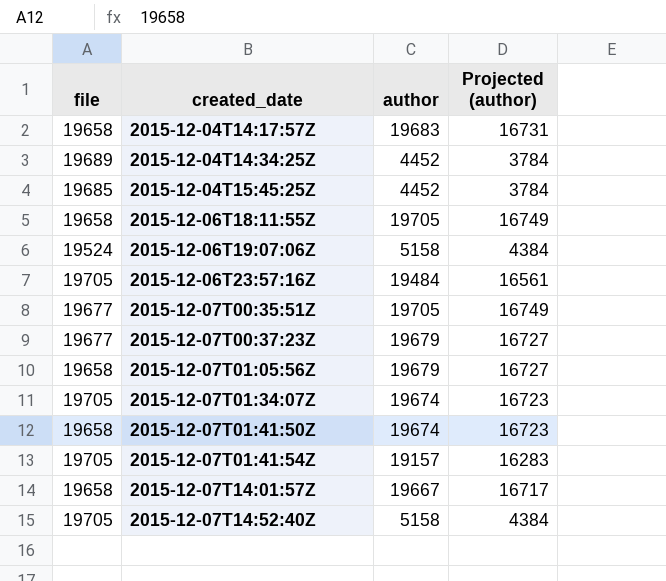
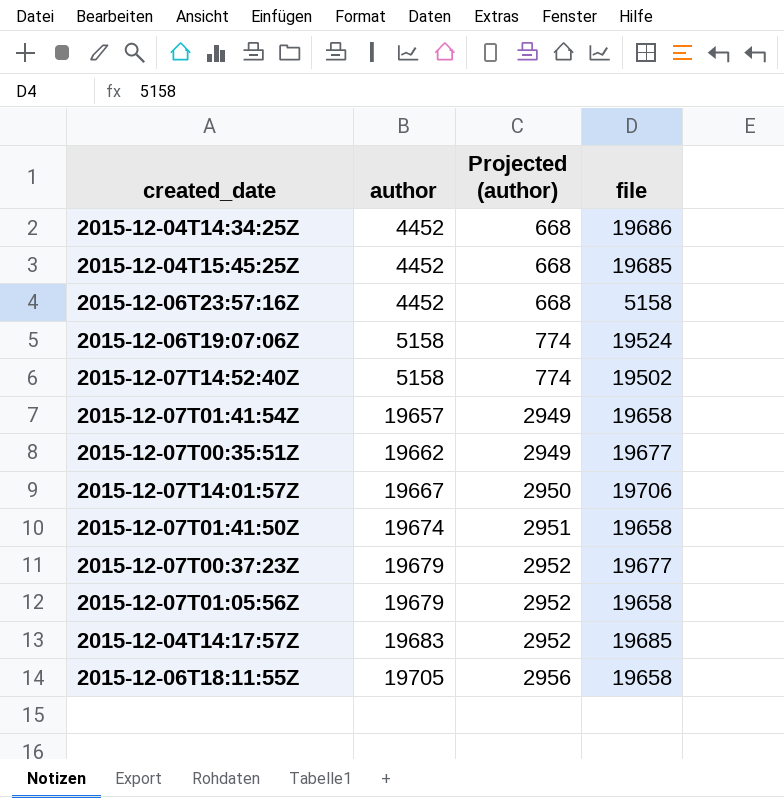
row order: created_date ascending -> author ascending
column Projected (author) | formula: [author] * 0.85 -> [author] * 0.15
column file | position: 1 -> 4
row 2015-12-07T01:34:07Z: 19705 | 19674 | 16723 -> none
2015-12-04T14:34:25Z | file: 19689 -> 19686
2015-12-06T23:57:16Z | author: 19484 -> 4452
2015-12-06T23:57:16Z | file: 19705 -> 5158
2015-12-07T14:52:40Z | file: 19705 -> 19502
2015-12-07T01:41:54Z | author: 19157 -> 19657
2015-12-07T01:41:54Z | file: 19705 -> 19658
2015-12-07T00:35:51Z | author: 19705 -> 19662
2015-12-07T14:01:57Z | file: 19658 -> 19706
2015-12-04T14:17:57Z | file: 19658 -> 19685

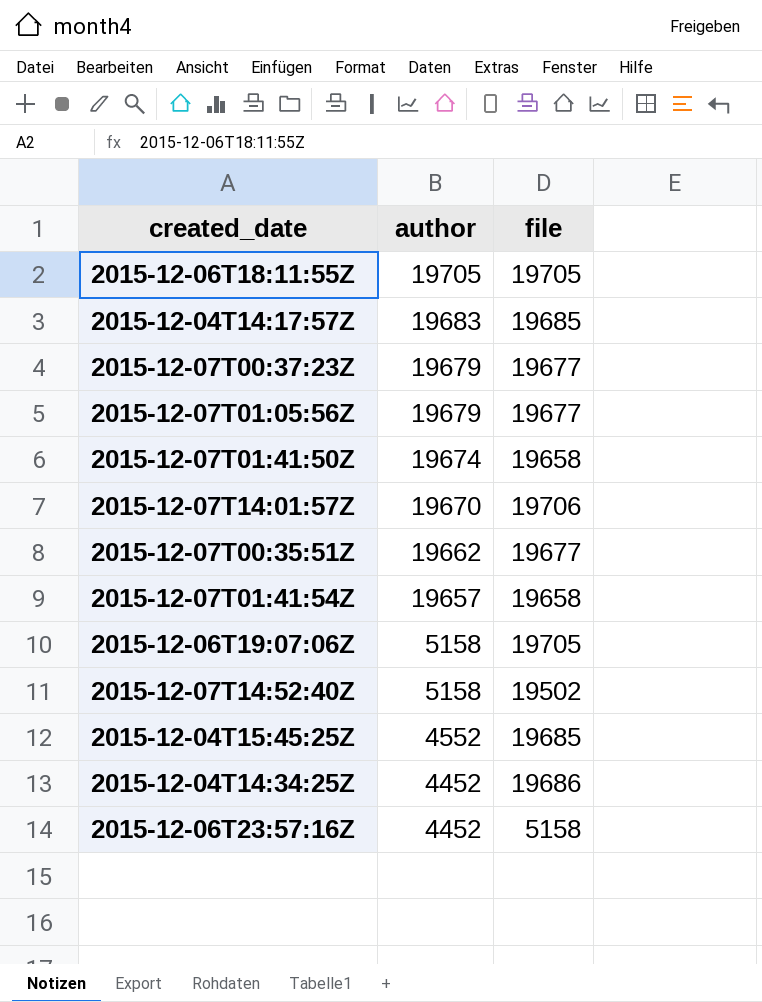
row order: author ascending -> author descending
column Projected (author) | formula: [author] * 0.15 -> none
2015-12-06T18:11:55Z | file: 19658 -> 19705
2015-12-07T01:05:56Z | file: 19658 -> 19677
2015-12-07T14:01:57Z | author: 19667 -> 19670
2015-12-06T19:07:06Z | file: 19524 -> 19705
2015-12-04T15:45:25Z | author: 4452 -> 4552

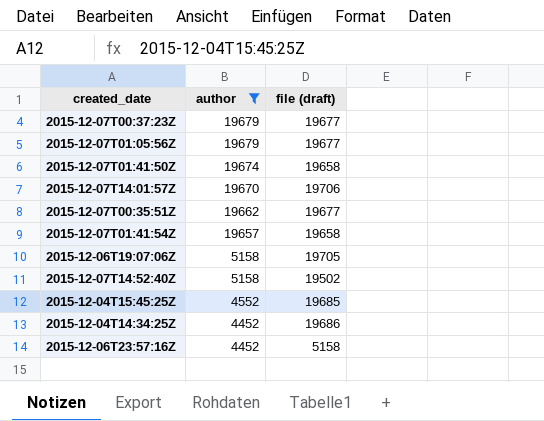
filter: none -> author <= 19679
column name: file -> file (draft)

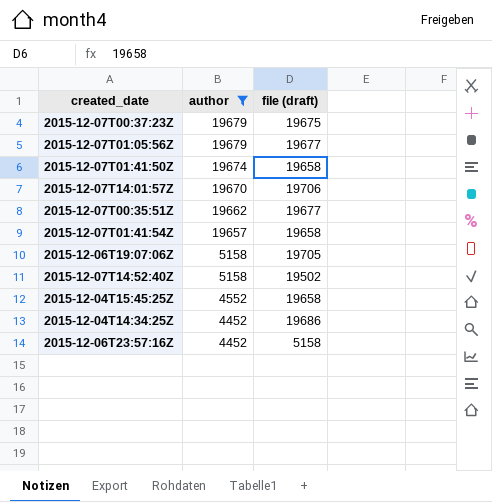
2015-12-07T00:37:23Z | file (draft): 19677 -> 19675
2015-12-04T15:45:25Z | file (draft): 19685 -> 19658

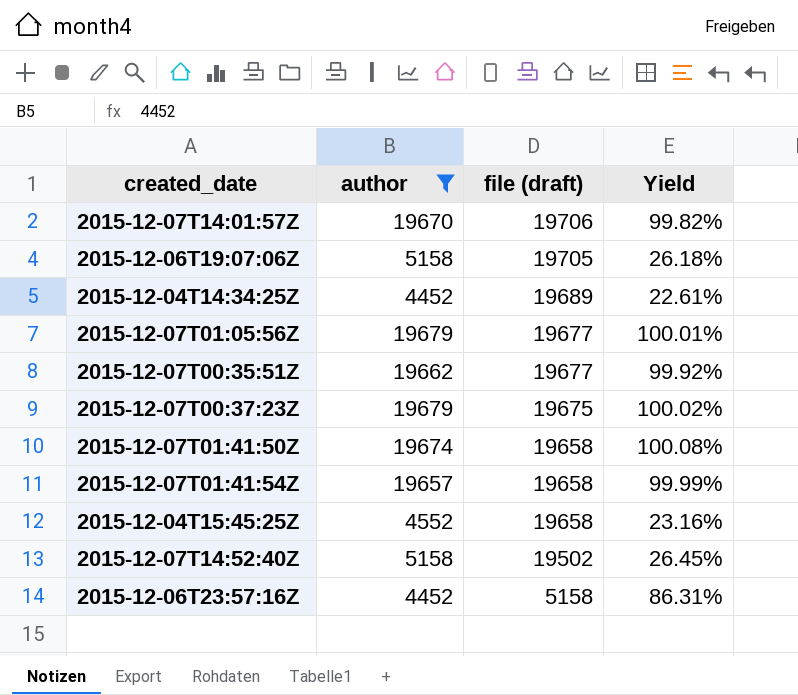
row order: author descending -> file (draft) descending
column Yield | formula: none -> [author] / [file (draft)]
2015-12-04T14:34:25Z | file (draft): 19686 -> 19689

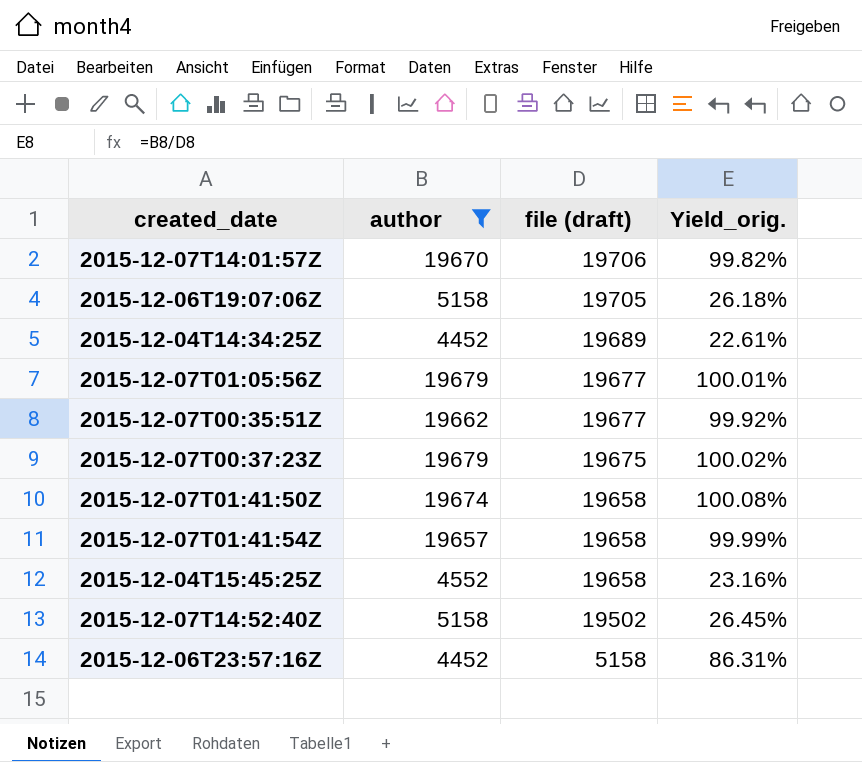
column name: Yield -> Yield_orig.

